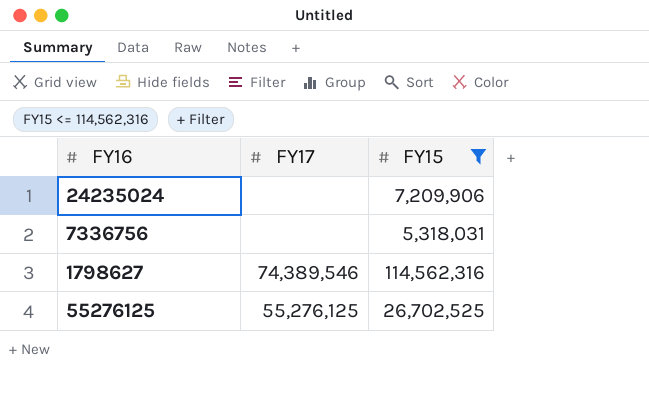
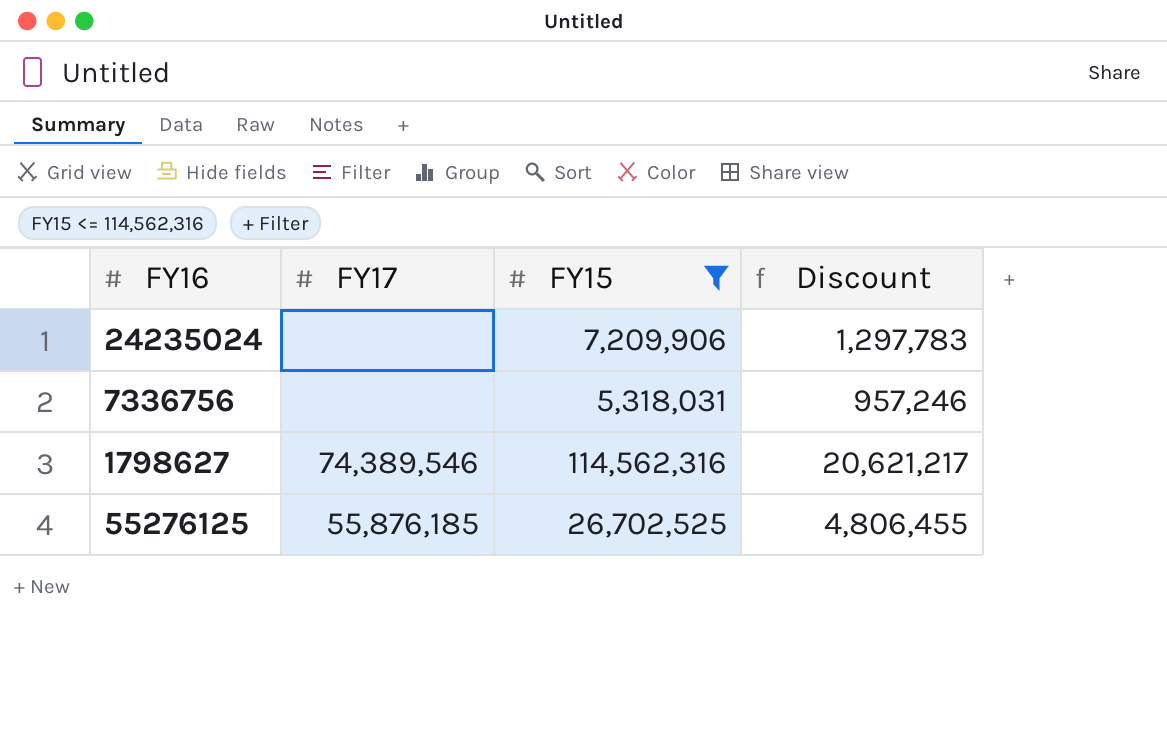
column Discount | formula: none -> [FY15] * 0.18
55276125 | FY17: 55,276,125 -> 55,876,185

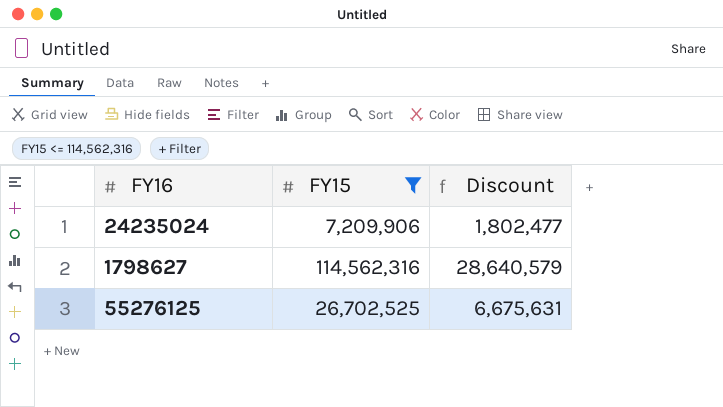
column FY17 | position: 2 -> none
column Discount | formula: [FY15] * 0.18 -> [FY15] * 0.25
row 7336756: none | 5,318,031 | 957,246 -> none

